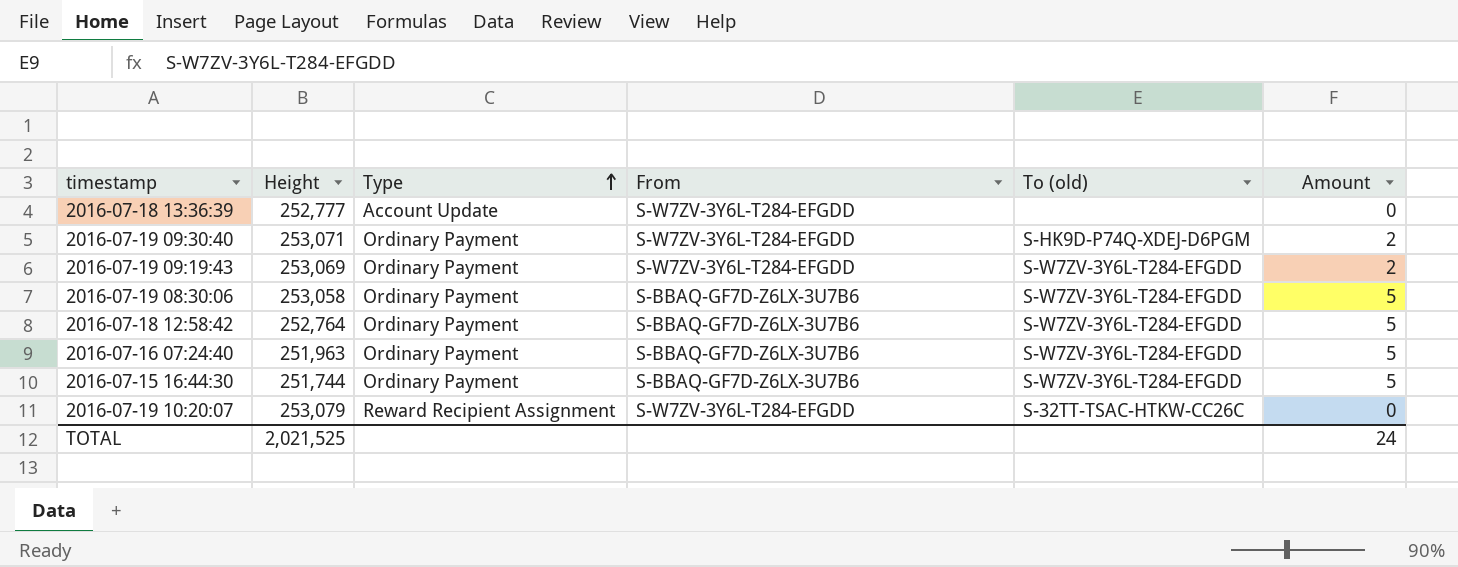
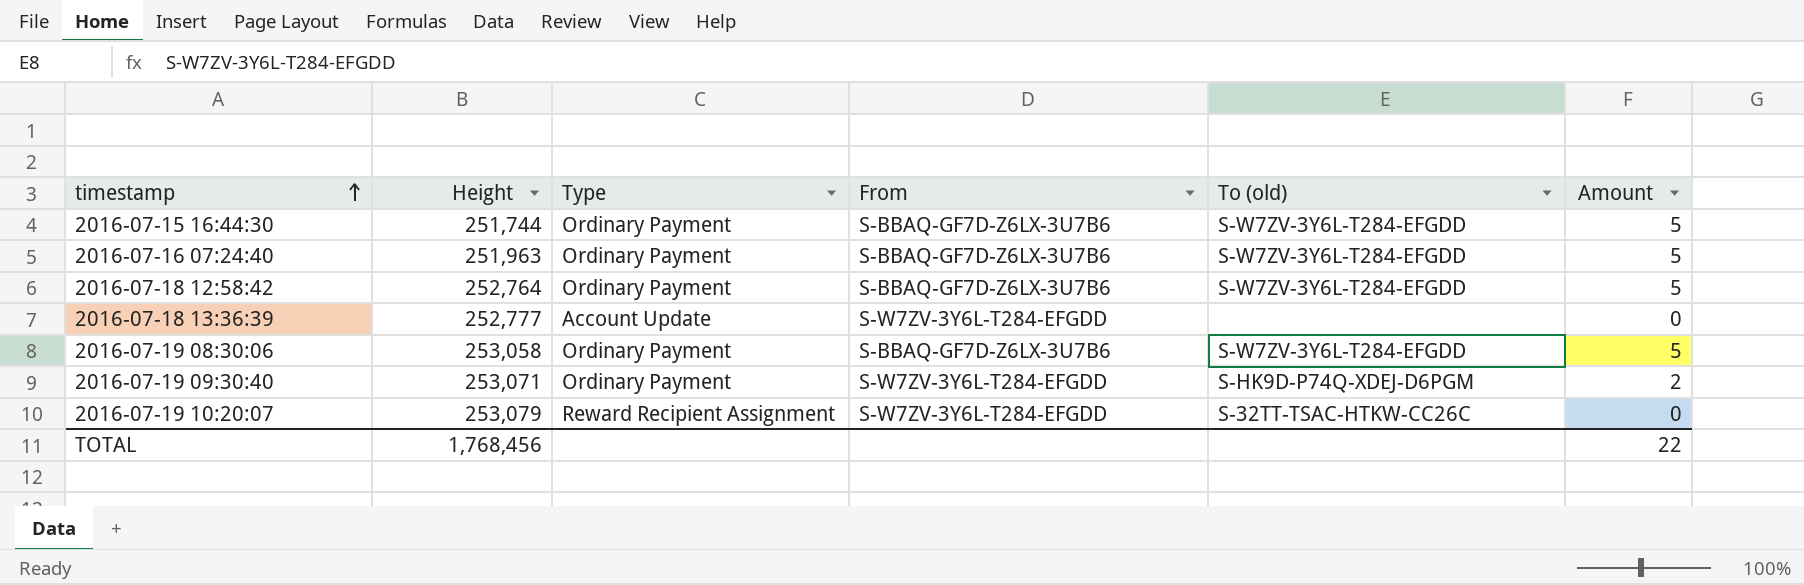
row order: Type ascending -> timestamp ascending
row 2016-07-19 09:19:43: 253,069 | Ordinary Payment | S-W7ZV-3Y6L-T284-EFGDD | S-W7ZV-3Y6L-T284-EFGDD | 2 -> none
TOTAL | Height: 2,021,525 -> 1,768,456
TOTAL | Amount: 24 -> 22

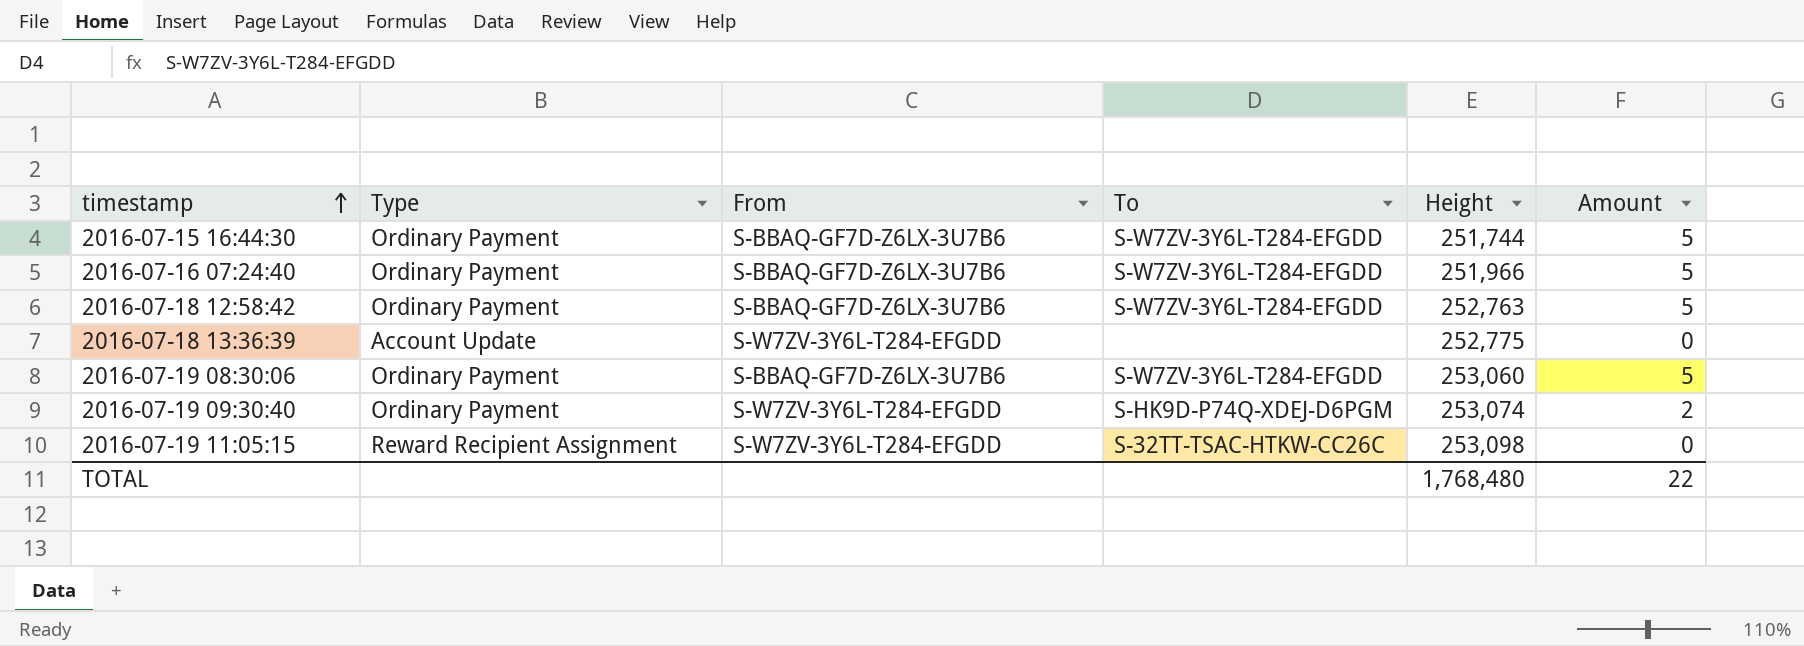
column name: To (old) -> To
column Height | position: 2 -> 5
row 2016-07-19 10:20:07: 253,079 | Reward Recipient Assignment | S-W7ZV-3Y6L-T284-EFGDD | S-32TT-TSAC-HTKW-CC26C | 0 -> none
2016-07-16 07:24:40 | Height: 251,963 -> 251,966
2016-07-18 12:58:42 | Height: 252,764 -> 252,763
2016-07-18 13:36:39 | Height: 252,777 -> 252,775
2016-07-19 08:30:06 | Height: 253,058 -> 253,060
2016-07-19 09:30:40 | Height: 253,071 -> 253,074
row 2016-07-19 11:05:15: none -> Reward Recipient Assignment | S-W7ZV-3Y6L-T284-EFGDD | S-32TT-TSAC-HTKW-CC26C | 253,098 | 0
TOTAL | Height: 1,768,456 -> 1,768,480

